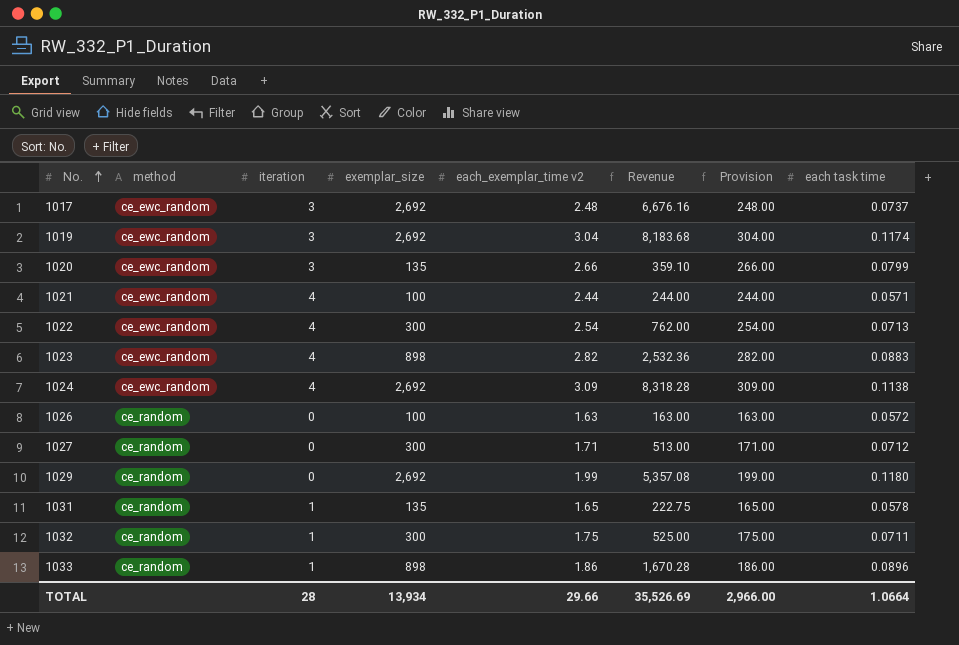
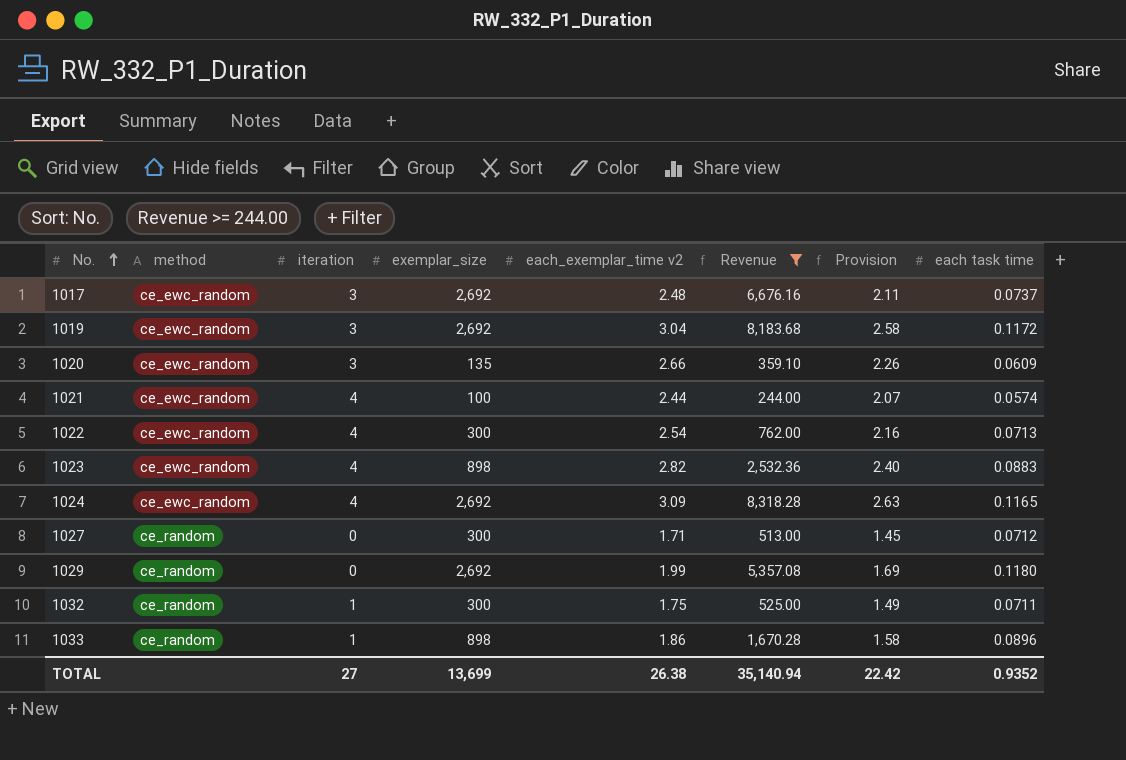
filter: none -> Revenue >= 244.00
column Provision | formula: [each_exemplar_time v2] * 100 -> [each_exemplar_time v2] * 0.85
1019 | each task time: 0.1174 -> 0.1172
1020 | each task time: 0.0799 -> 0.0609
1021 | each task time: 0.0571 -> 0.0574
1024 | each task time: 0.1138 -> 0.1165
TOTAL | iteration: 28 -> 27
TOTAL | exemplar_size: 13,934 -> 13,699
TOTAL | each_exemplar_time v2: 29.66 -> 26.38
TOTAL | Revenue: 35,526.69 -> 35,140.94
TOTAL | Provision: 2,966.00 -> 22.42
TOTAL | each task time: 1.0664 -> 0.9352

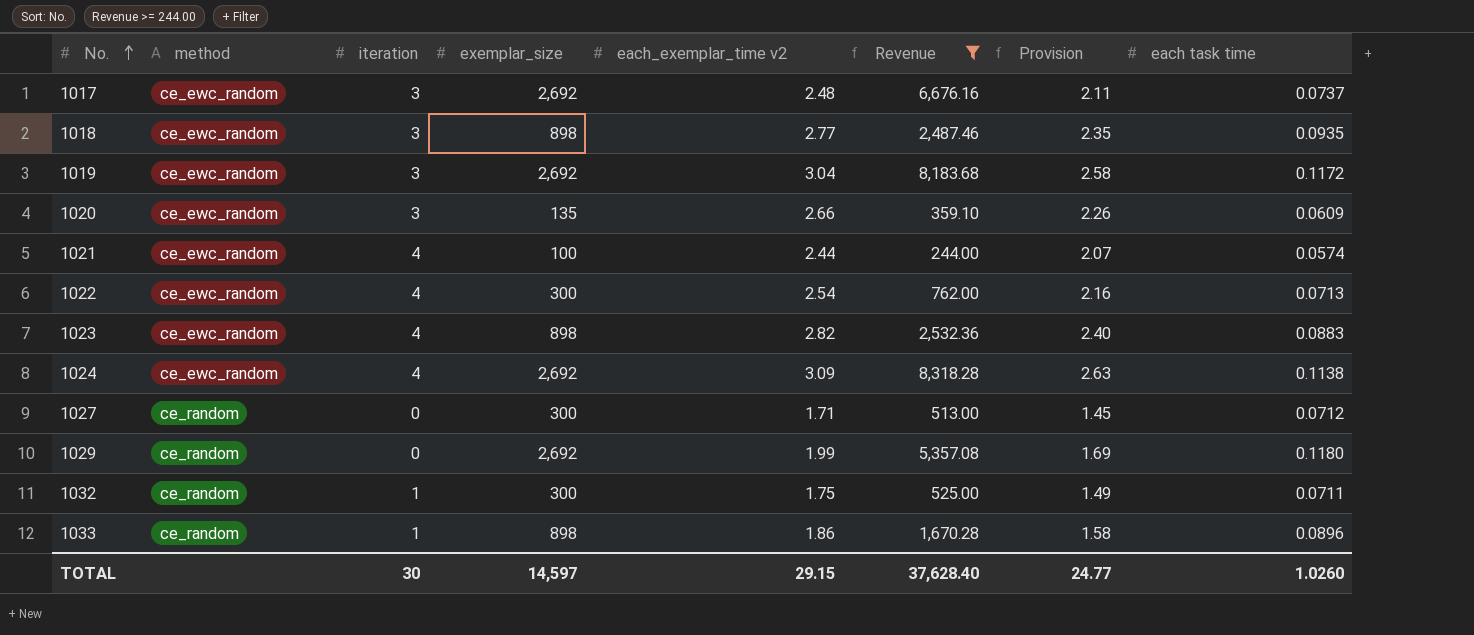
row 1018: none -> ce_ewc_random | 3 | 898 | 2.77 | 2,487.46 | 2.35 | 0.0935
1024 | each task time: 0.1165 -> 0.1138
TOTAL | iteration: 27 -> 30
TOTAL | exemplar_size: 13,699 -> 14,597
TOTAL | each_exemplar_time v2: 26.38 -> 29.15
TOTAL | Revenue: 35,140.94 -> 37,628.40
TOTAL | Provision: 22.42 -> 24.77
TOTAL | each task time: 0.9352 -> 1.0260

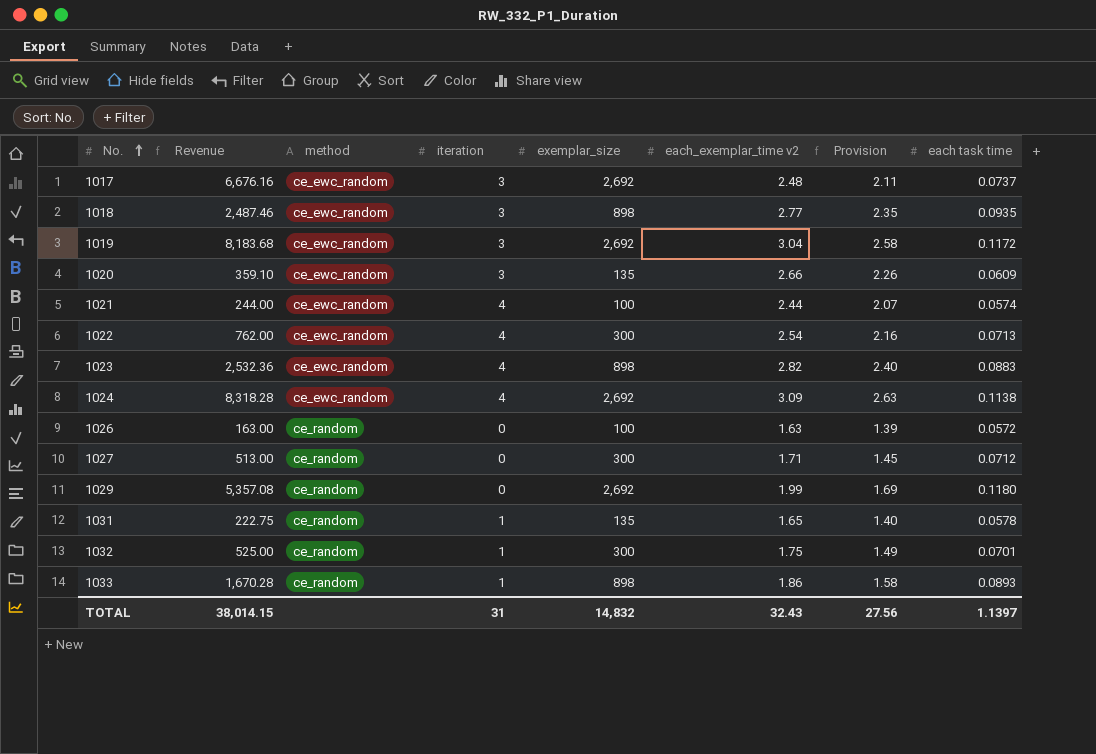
filter: Revenue >= 244.00 -> none
column Revenue | position: 6 -> 2
1032 | each task time: 0.0711 -> 0.0701
1033 | each task time: 0.0896 -> 0.0893
TOTAL | Revenue: 37,628.40 -> 38,014.15
TOTAL | iteration: 30 -> 31
TOTAL | exemplar_size: 14,597 -> 14,832
TOTAL | each_exemplar_time v2: 29.15 -> 32.43
TOTAL | Provision: 24.77 -> 27.56
TOTAL | each task time: 1.0260 -> 1.1397

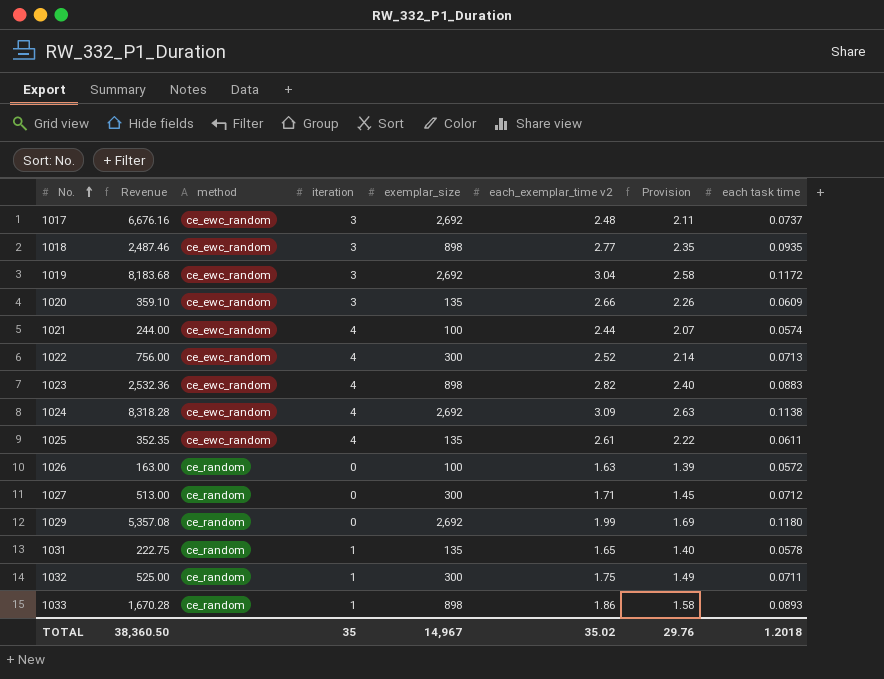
1022 | Revenue: 762.00 -> 756.00
1022 | each_exemplar_time v2: 2.54 -> 2.52
1022 | Provision: 2.16 -> 2.14
row 1025: none -> 352.35 | ce_ewc_random | 4 | 135 | 2.61 | 2.22 | 0.0611
1032 | each task time: 0.0701 -> 0.0711
TOTAL | Revenue: 38,014.15 -> 38,360.50
TOTAL | iteration: 31 -> 35
TOTAL | exemplar_size: 14,832 -> 14,967
TOTAL | each_exemplar_time v2: 32.43 -> 35.02
TOTAL | Provision: 27.56 -> 29.76
TOTAL | each task time: 1.1397 -> 1.2018

